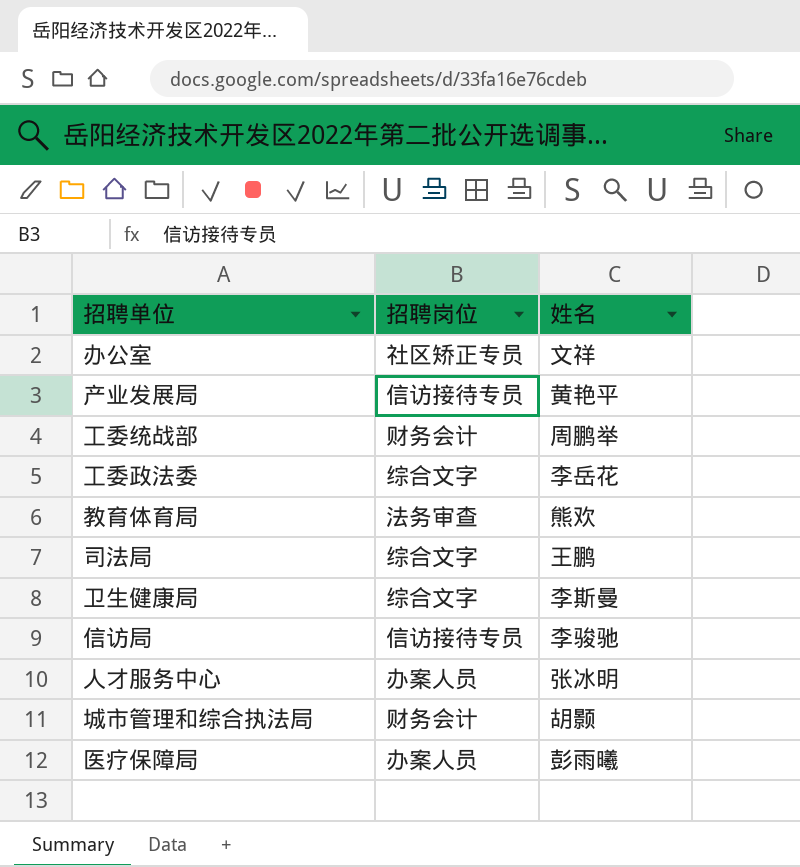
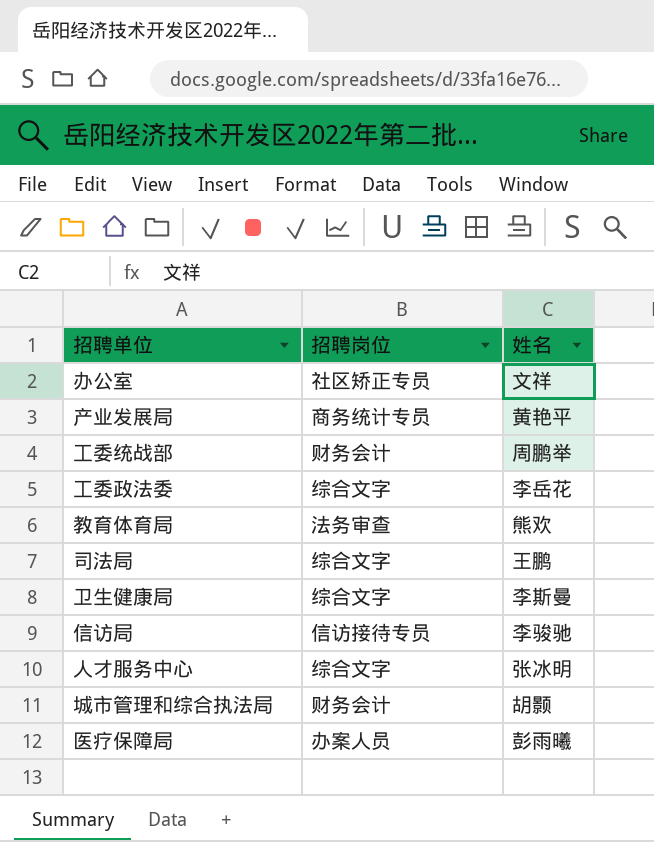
产业发展局 | 招聘岗位: 信访接待专员 -> 商务统计专员
人才服务中心 | 招聘岗位: 办案人员 -> 综合文字

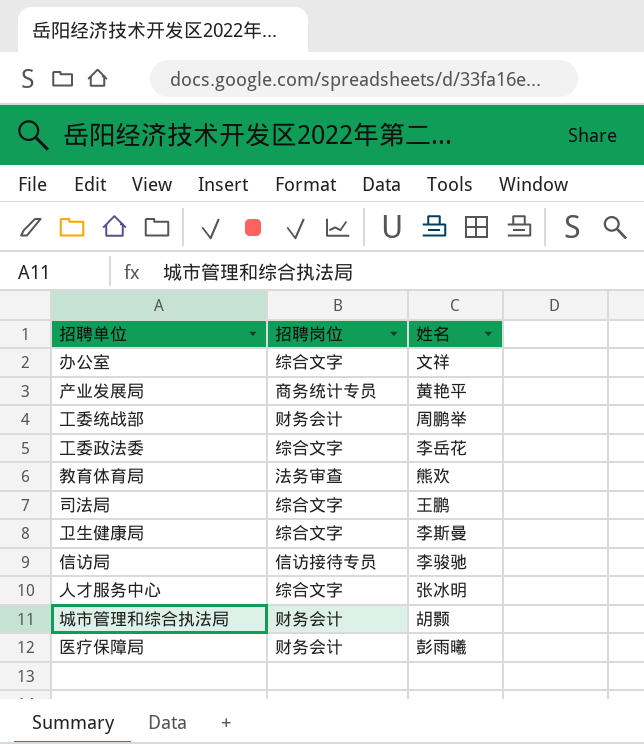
办公室 | 招聘岗位: 社区矫正专员 -> 综合文字
医疗保障局 | 招聘岗位: 办案人员 -> 财务会计

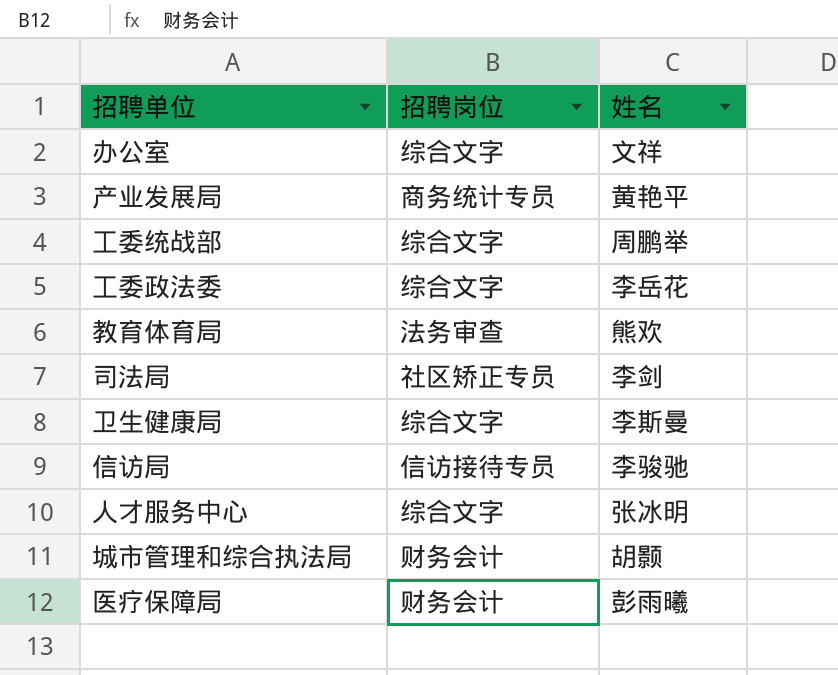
工委统战部 | 招聘岗位: 财务会计 -> 综合文字
司法局 | 招聘岗位: 综合文字 -> 社区矫正专员
司法局 | 姓名: 王鹏 -> 李剑

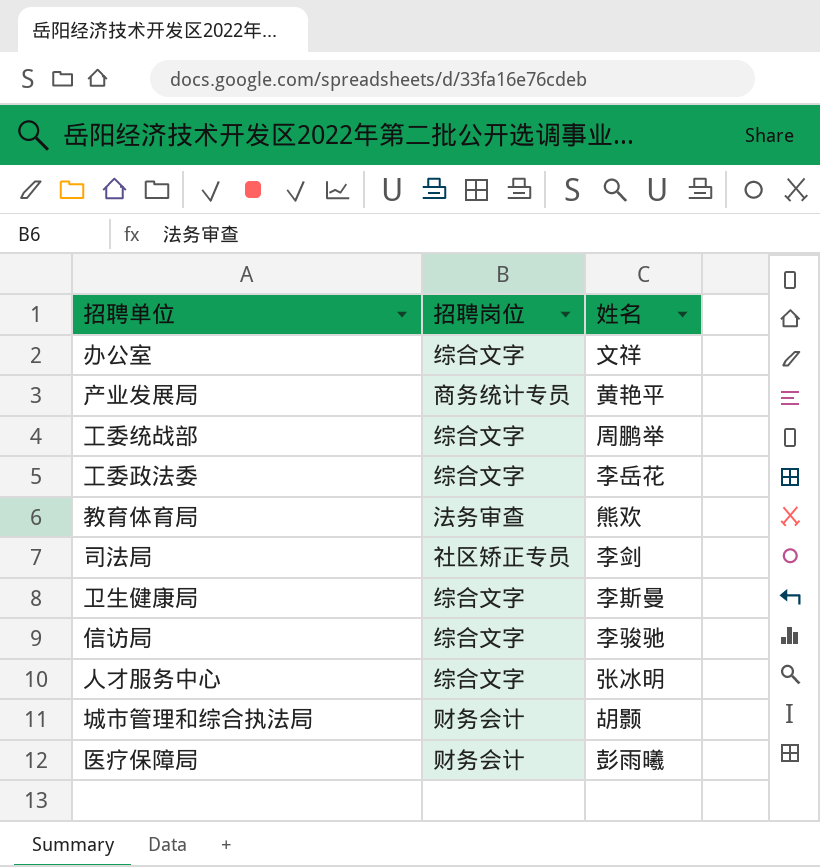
信访局 | 招聘岗位: 信访接待专员 -> 综合文字

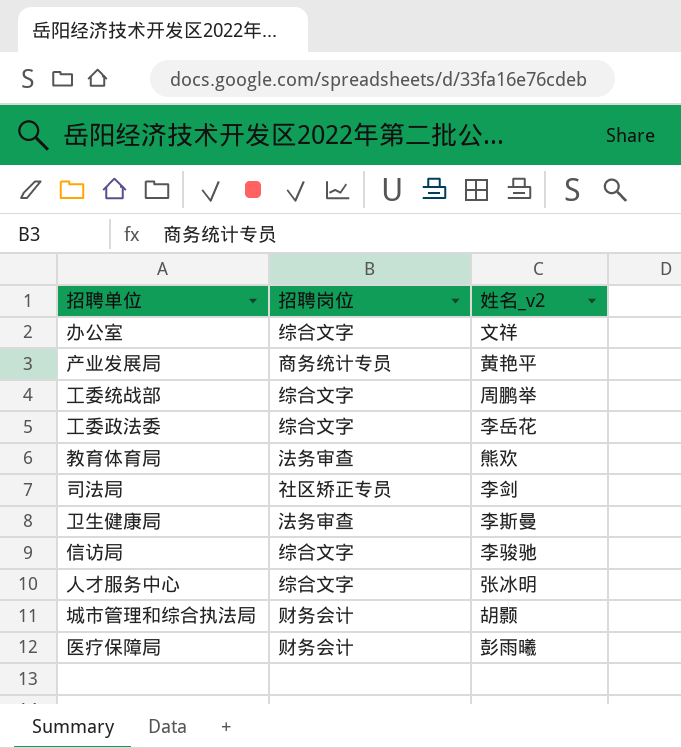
column name: 姓名 -> 姓名_v2
卫生健康局 | 招聘岗位: 综合文字 -> 法务审查

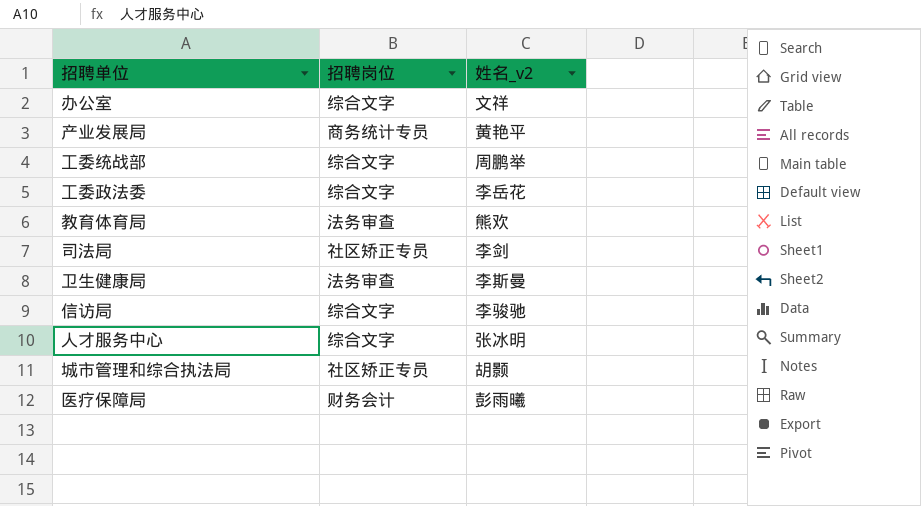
城市管理和综合执法局 | 招聘岗位: 财务会计 -> 社区矫正专员

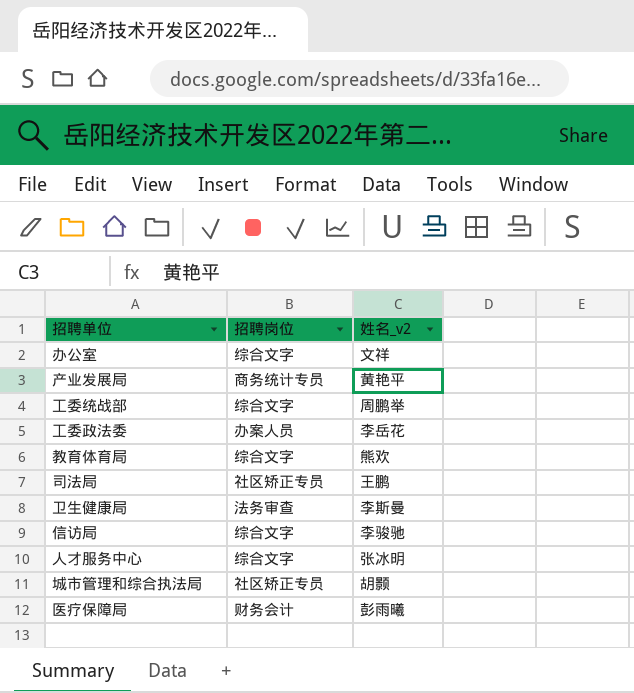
工委政法委 | 招聘岗位: 综合文字 -> 办案人员
教育体育局 | 招聘岗位: 法务审查 -> 综合文字
司法局 | 姓名_v2: 李剑 -> 王鹏

